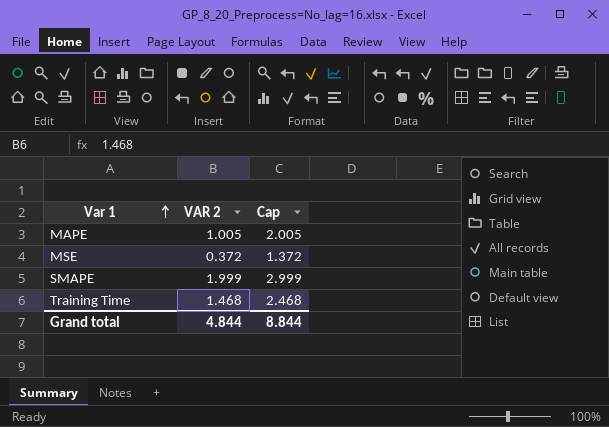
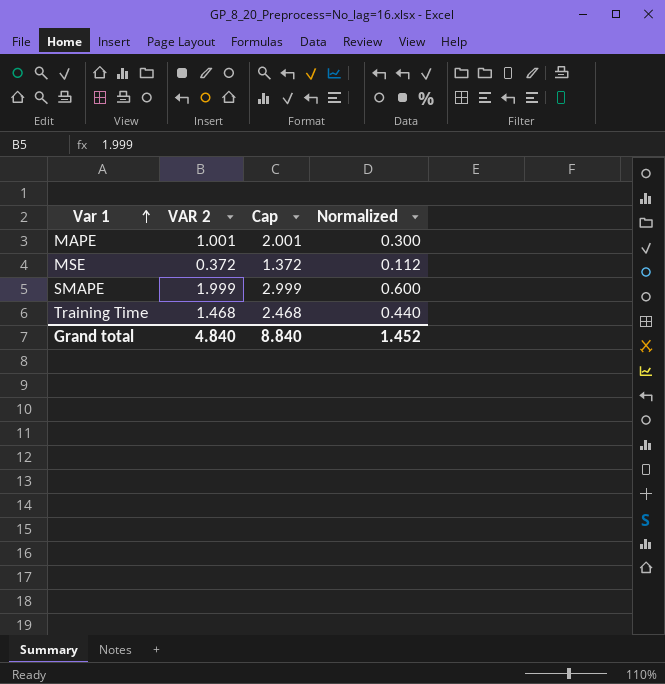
column Normalized | formula: none -> [VAR 2] * 0.3
MAPE | VAR 2: 1.005 -> 1.001
MAPE | Cap: 2.005 -> 2.001
Grand total | VAR 2: 4.844 -> 4.840
Grand total | Cap: 8.844 -> 8.840

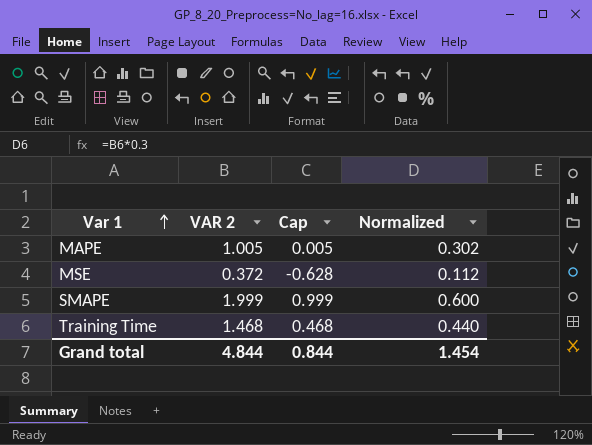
column Cap | formula: [VAR 2] + 1 -> [VAR 2] - 1
MAPE | VAR 2: 1.001 -> 1.005
MAPE | Normalized: 0.300 -> 0.302
Grand total | VAR 2: 4.840 -> 4.844
Grand total | Cap: 8.840 -> 0.844
Grand total | Normalized: 1.452 -> 1.454

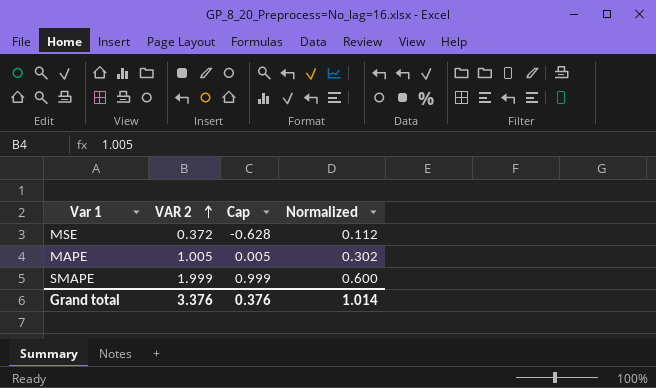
row order: Var 1 ascending -> VAR 2 ascending
row Training Time: 1.468 | 0.468 | 0.440 -> none
Grand total | VAR 2: 4.844 -> 3.376
Grand total | Cap: 0.844 -> 0.376
Grand total | Normalized: 1.454 -> 1.014

